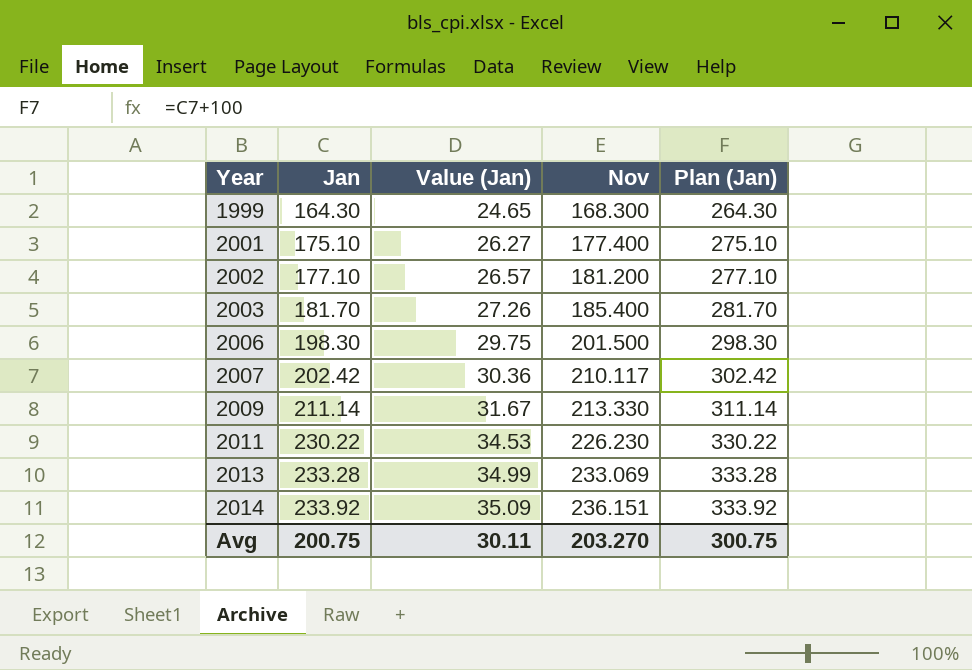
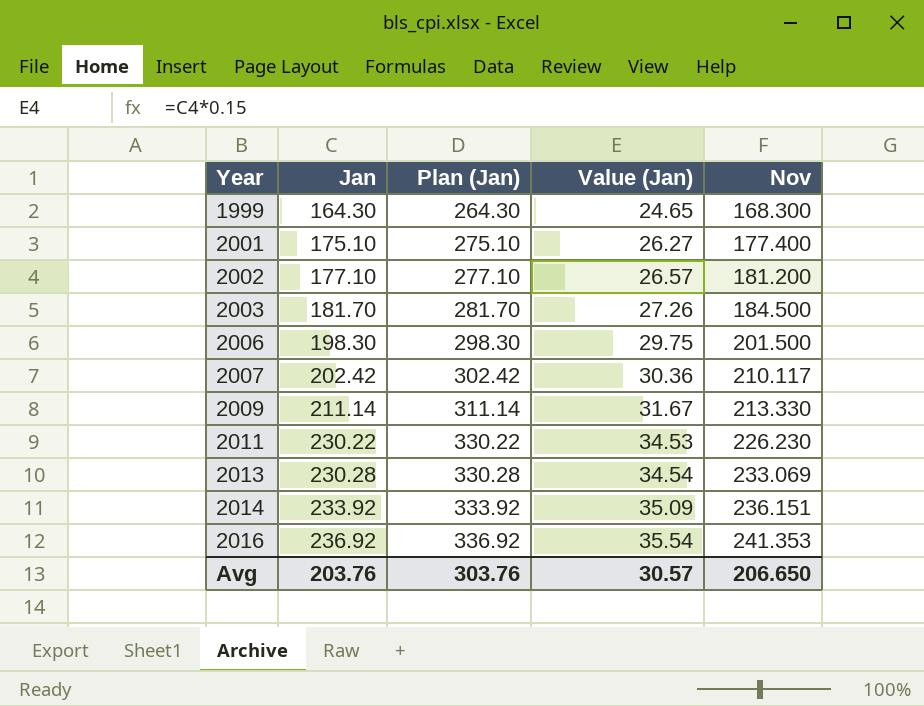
column Plan (Jan) | position: 5 -> 3
2003 | Nov: 185.400 -> 184.500
2013 | Jan: 233.28 -> 230.28
2013 | Plan (Jan): 333.28 -> 330.28
2013 | Value (Jan): 34.99 -> 34.54
row 2016: none -> 236.92 | 336.92 | 35.54 | 241.353
Avg | Jan: 200.75 -> 203.76
Avg | Plan (Jan): 300.75 -> 303.76
Avg | Value (Jan): 30.11 -> 30.57
Avg | Nov: 203.270 -> 206.650

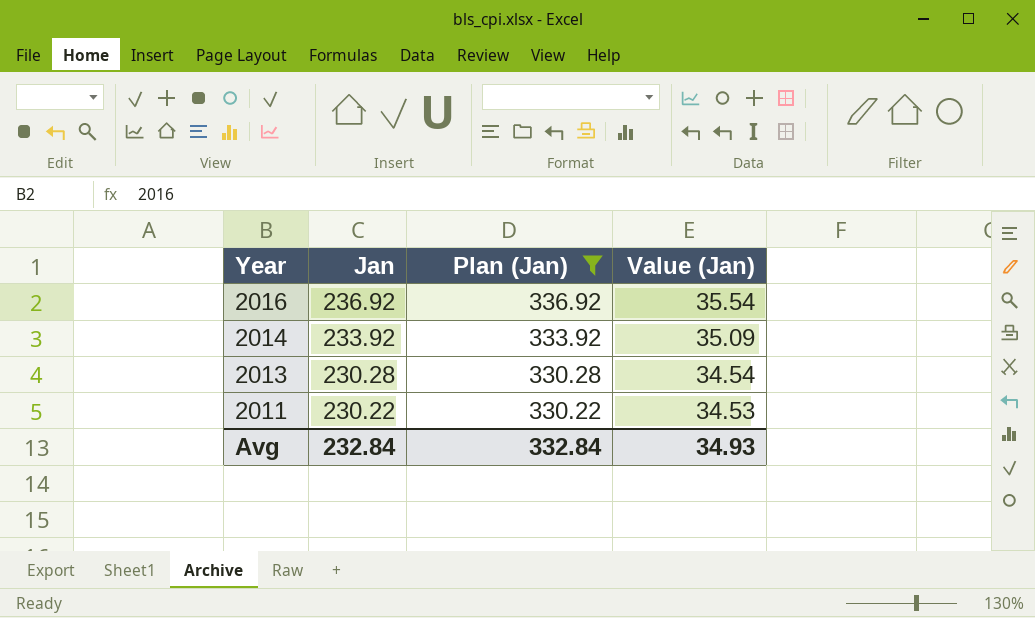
filter: none -> Plan (Jan) >= 330.22
row order: Year ascending -> Year descending
column Nov | position: 5 -> none
Avg | Jan: 203.76 -> 232.84
Avg | Plan (Jan): 303.76 -> 332.84
Avg | Value (Jan): 30.57 -> 34.93

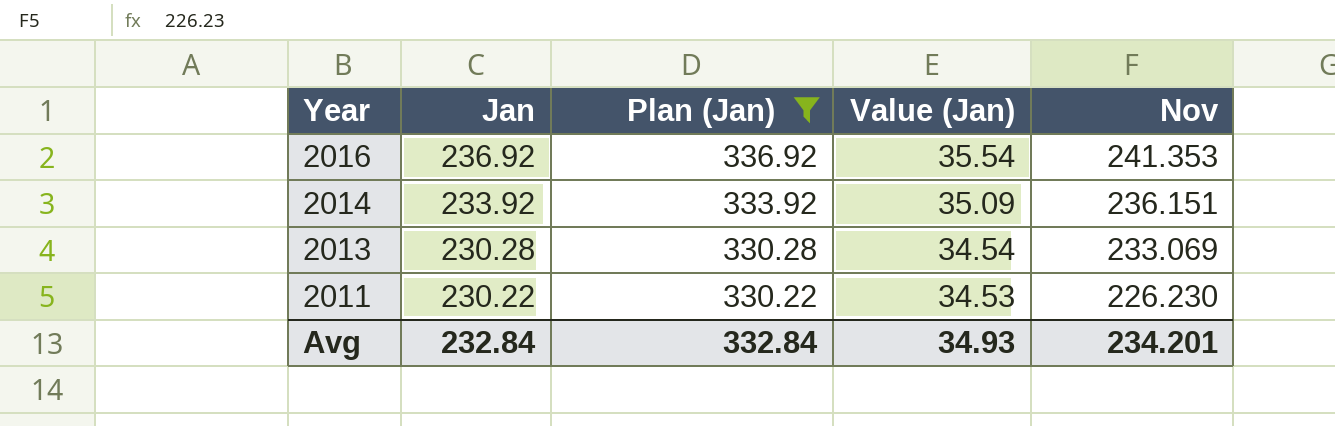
column Nov | position: none -> 5

